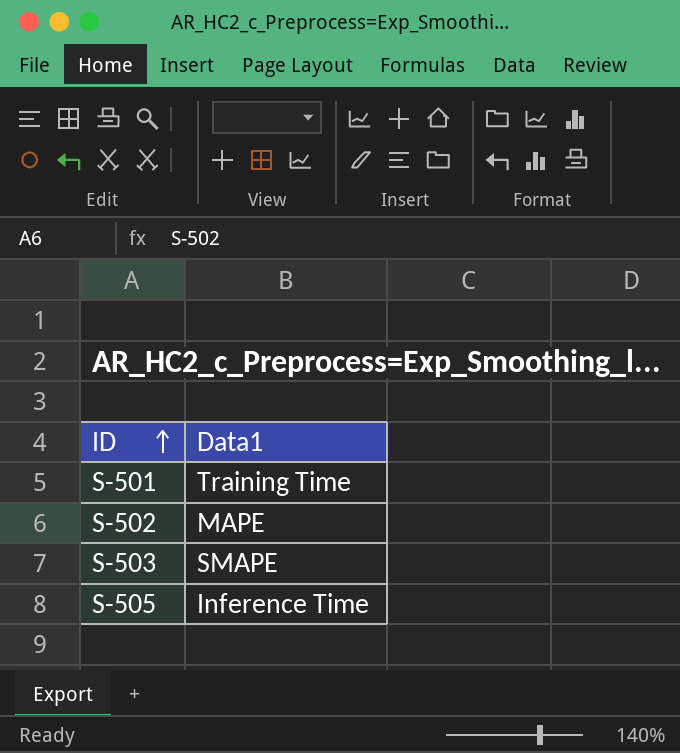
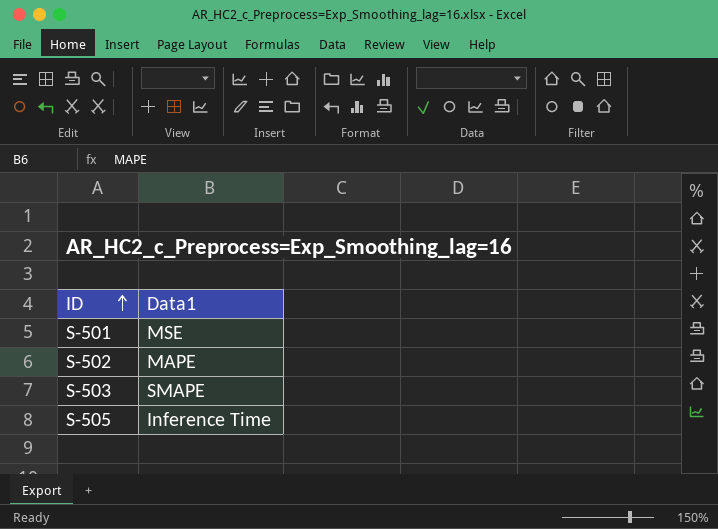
S-501 | Data1: Training Time -> MSE

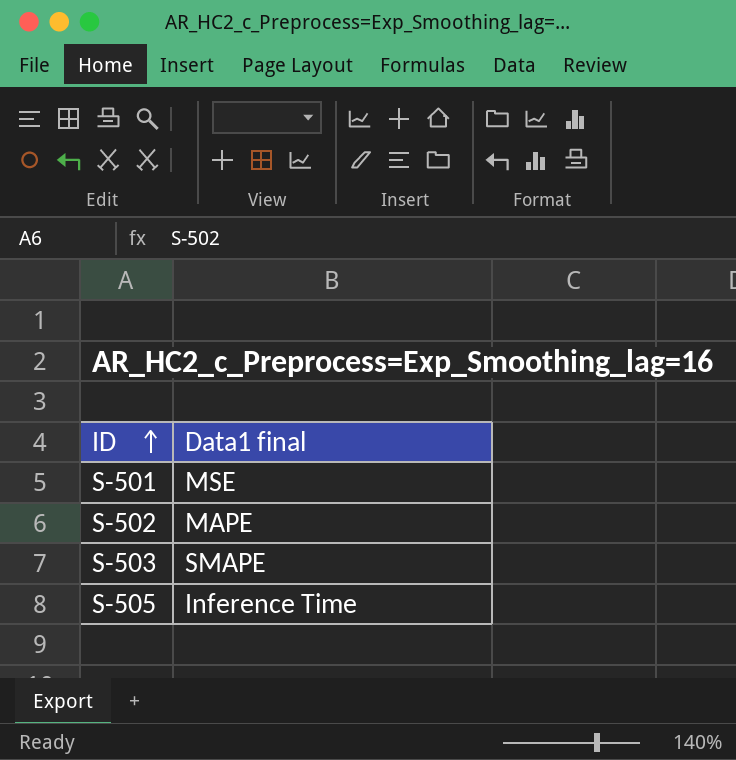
column name: Data1 -> Data1 final

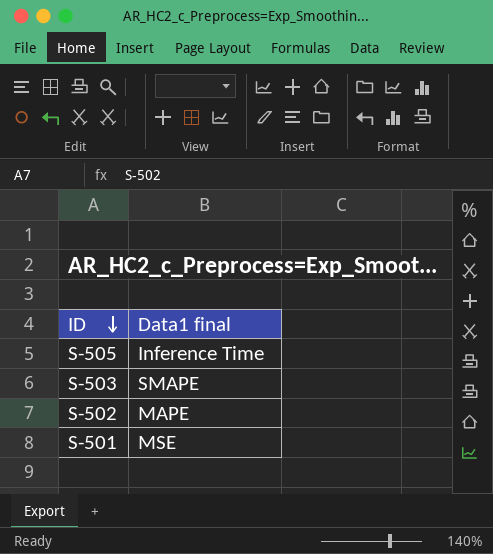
row order: ID ascending -> ID descending

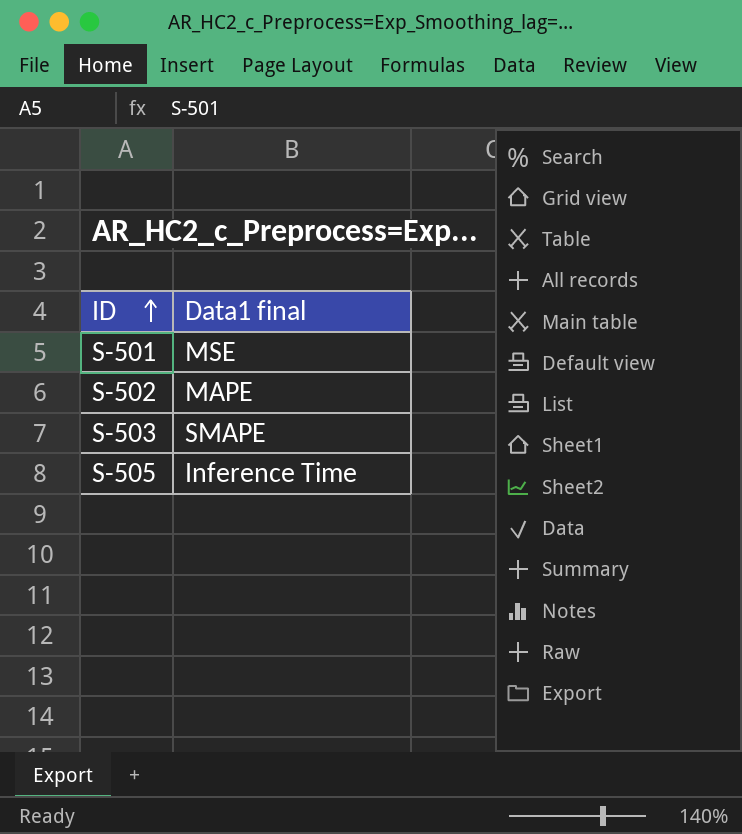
row order: ID descending -> ID ascending

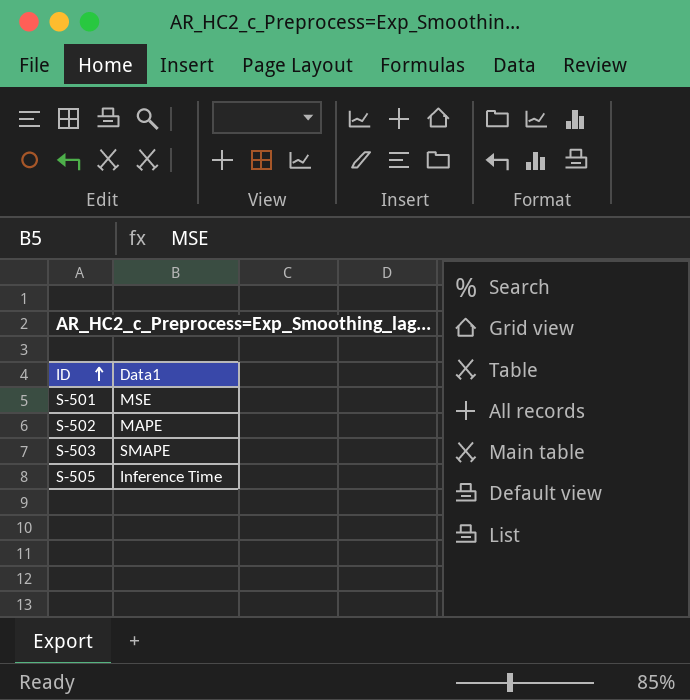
column name: Data1 final -> Data1

